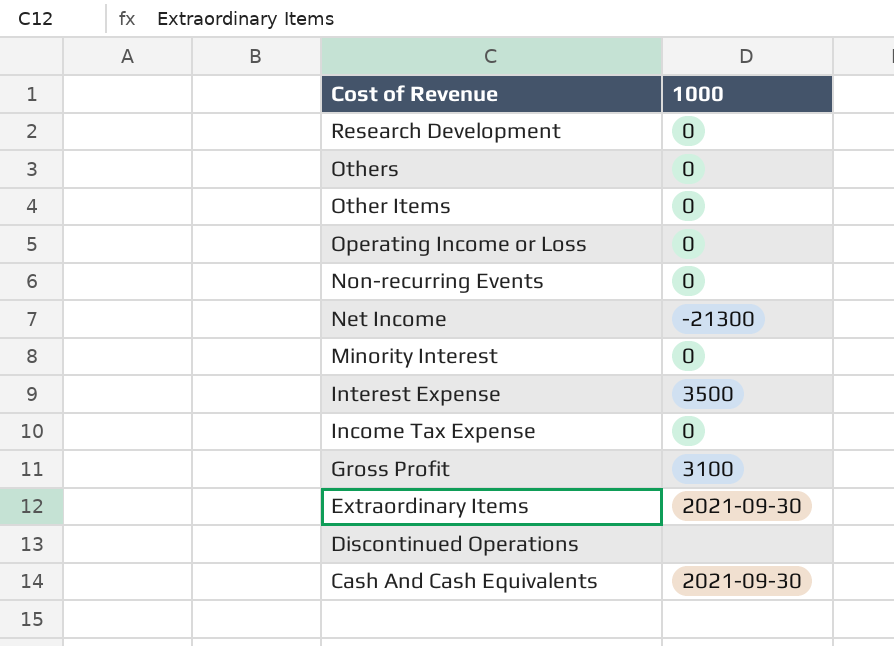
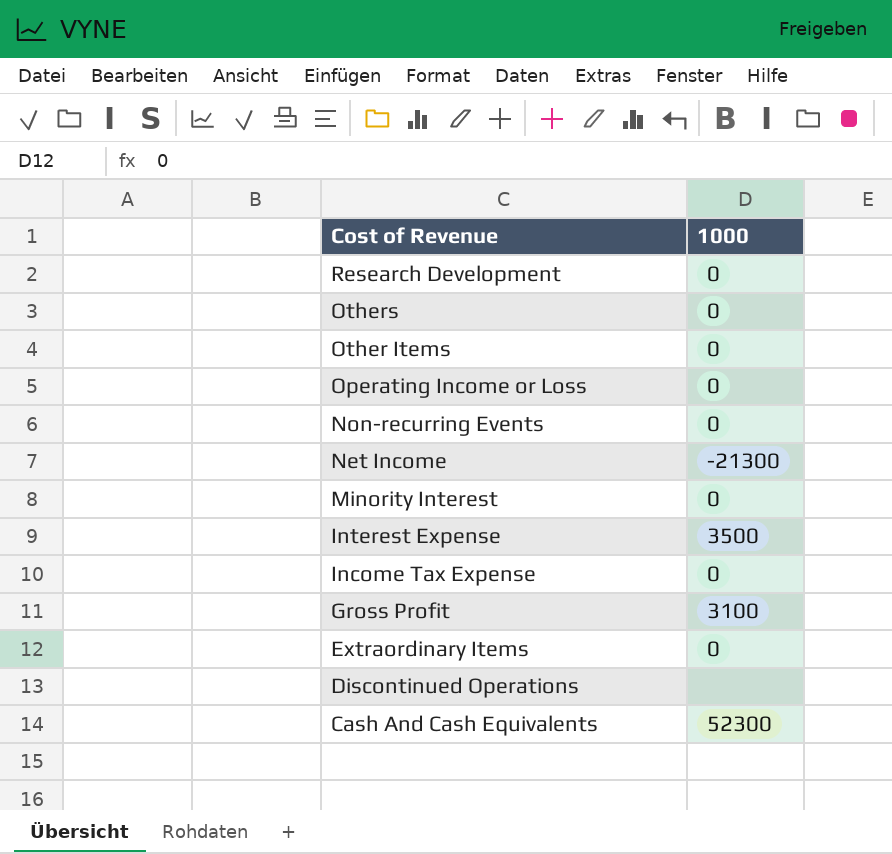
Extraordinary Items | 1000: 2021-09-30 -> 0
Cash And Cash Equivalents | 1000: 2021-09-30 -> 52300

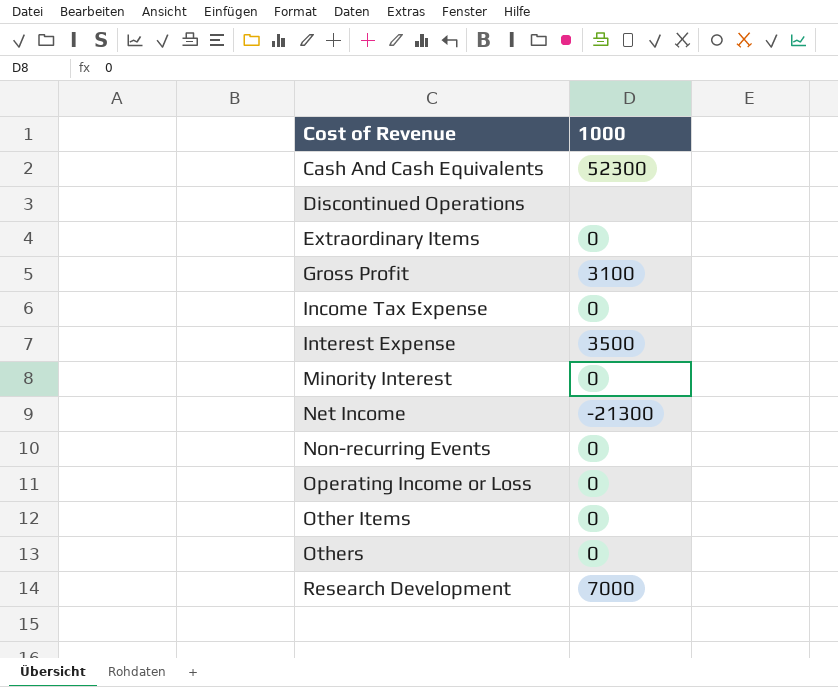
row order: Cost of Revenue descending -> Cost of Revenue ascending
Research Development | 1000: 0 -> 7000

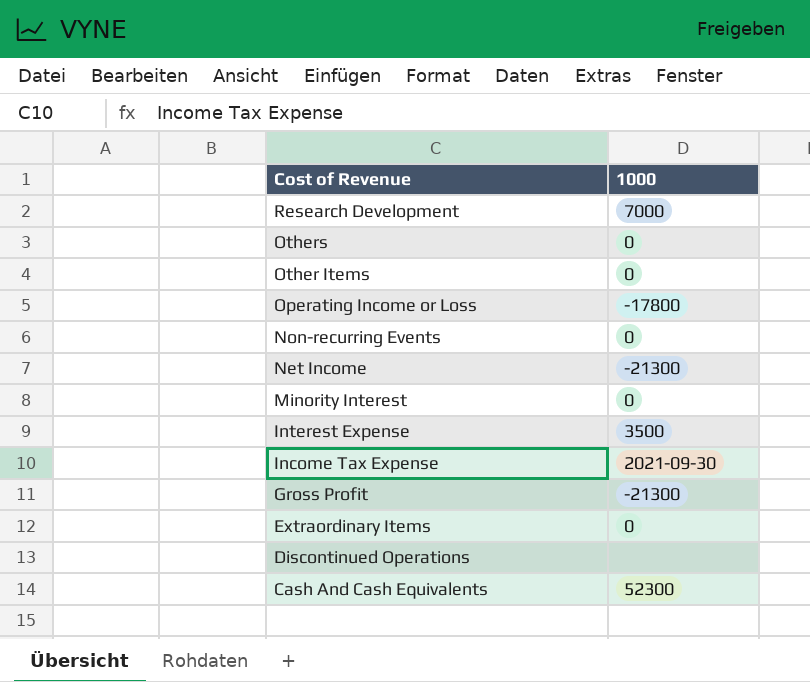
row order: Cost of Revenue ascending -> Cost of Revenue descending
Operating Income or Loss | 1000: 0 -> -17800
Income Tax Expense | 1000: 0 -> 2021-09-30
Gross Profit | 1000: 3100 -> -21300

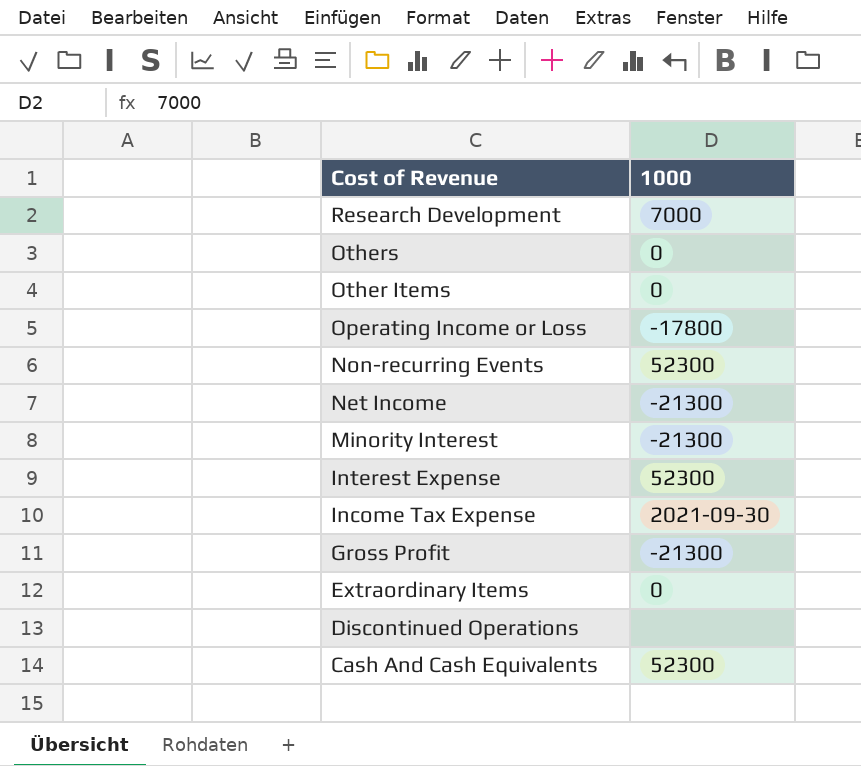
Non-recurring Events | 1000: 0 -> 52300
Minority Interest | 1000: 0 -> -21300
Interest Expense | 1000: 3500 -> 52300

